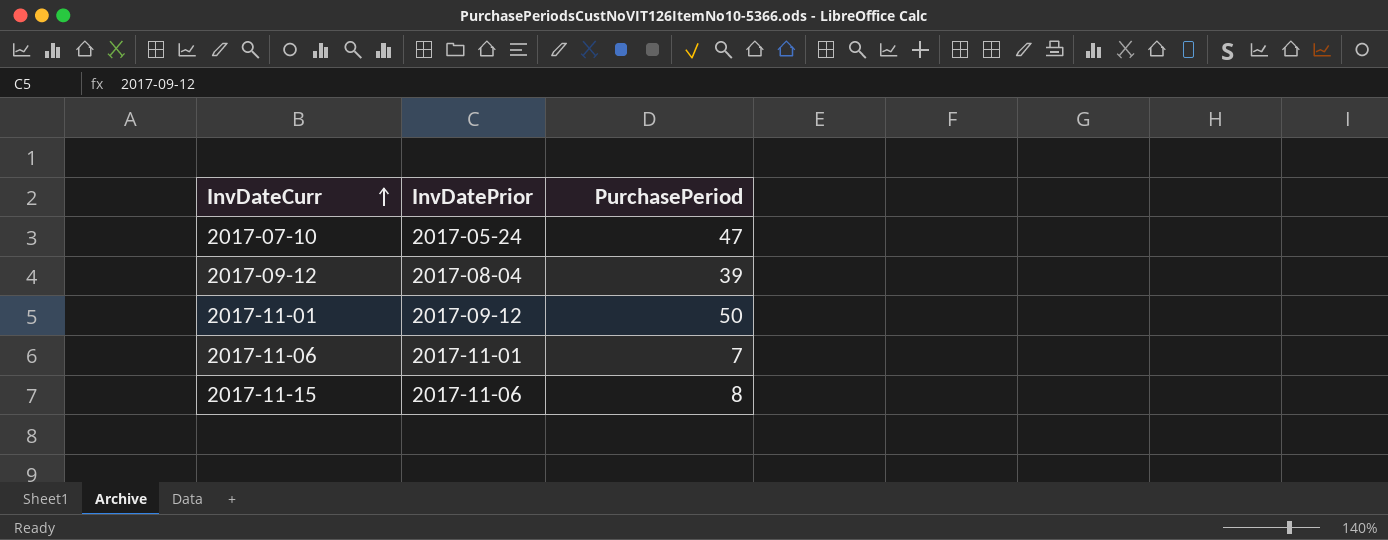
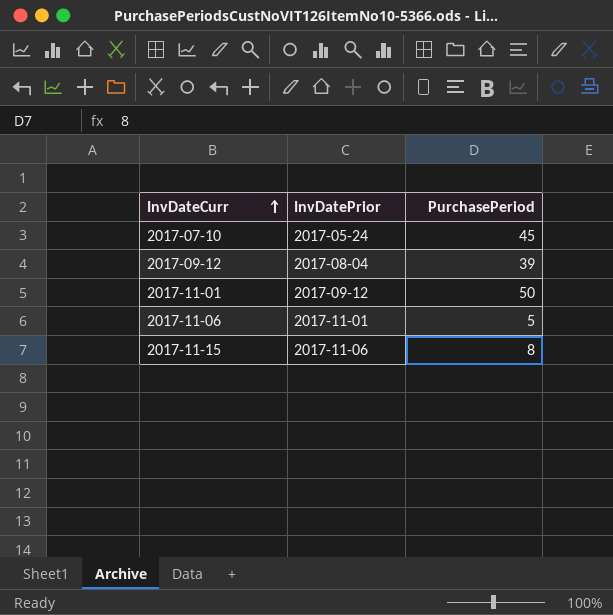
2017-07-10 | PurchasePeriod: 47 -> 45
2017-11-06 | PurchasePeriod: 7 -> 5

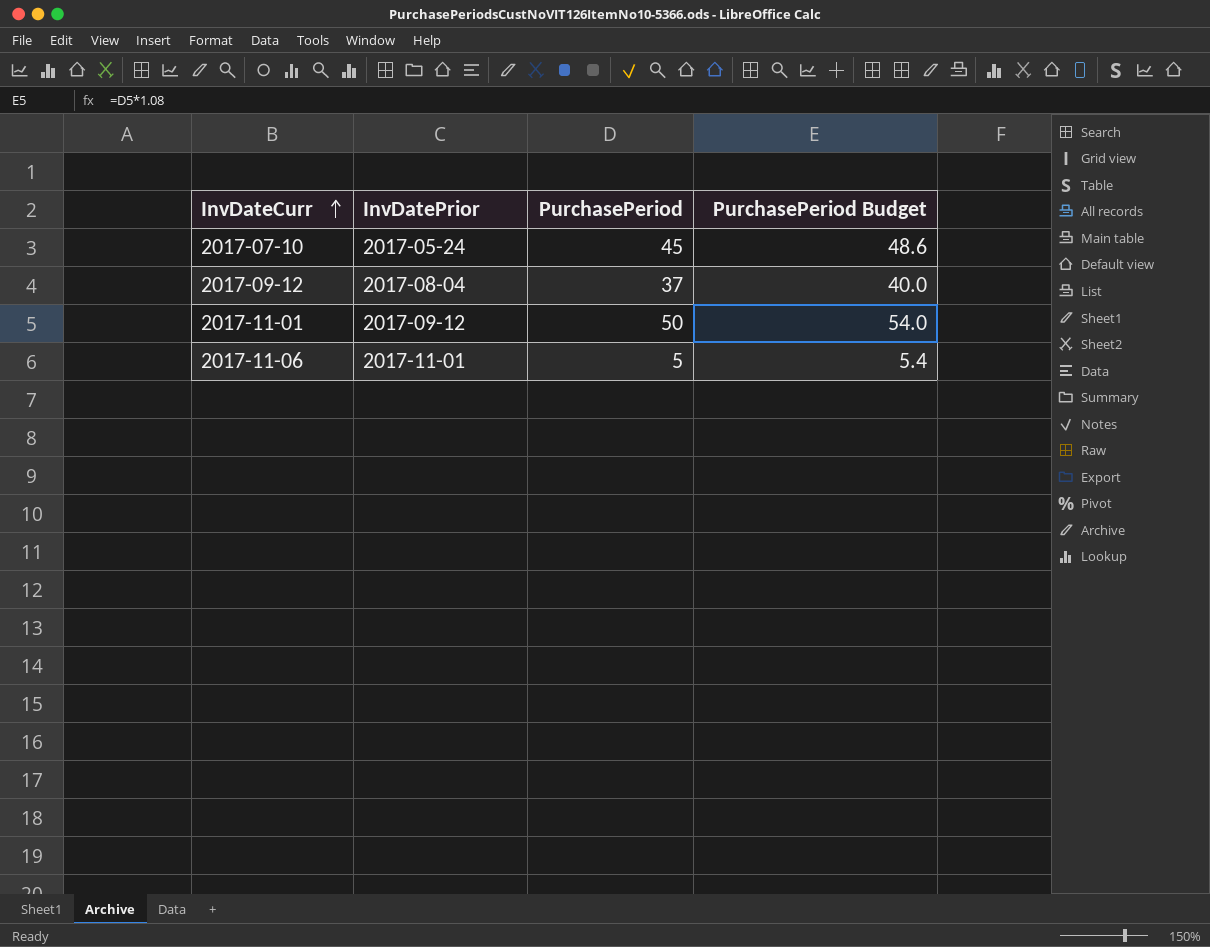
column PurchasePeriod Budget | formula: none -> [PurchasePeriod] * 1.08
row 2017-11-15: 2017-11-06 | 8 -> none
2017-09-12 | PurchasePeriod: 39 -> 37

